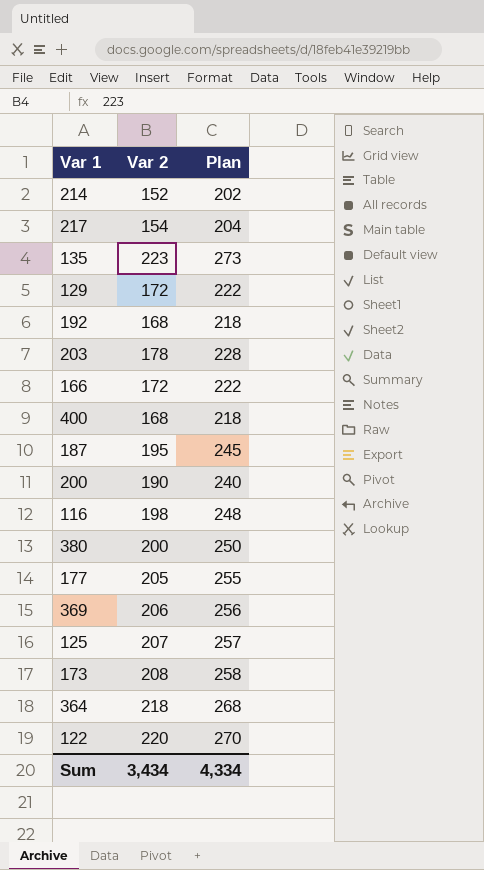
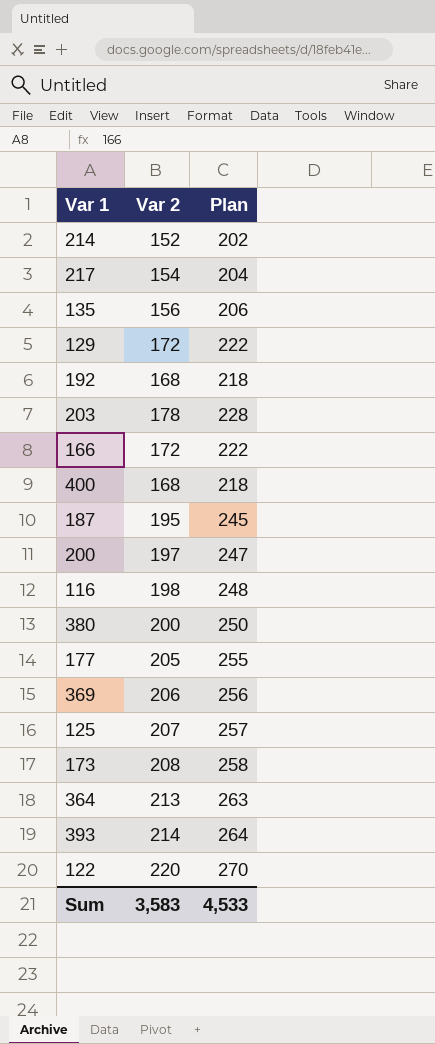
135 | Var 2: 223 -> 156
135 | Plan: 273 -> 206
200 | Var 2: 190 -> 197
200 | Plan: 240 -> 247
364 | Var 2: 218 -> 213
364 | Plan: 268 -> 263
row 393: none -> 214 | 264
Sum | Var 2: 3,434 -> 3,583
Sum | Plan: 4,334 -> 4,533

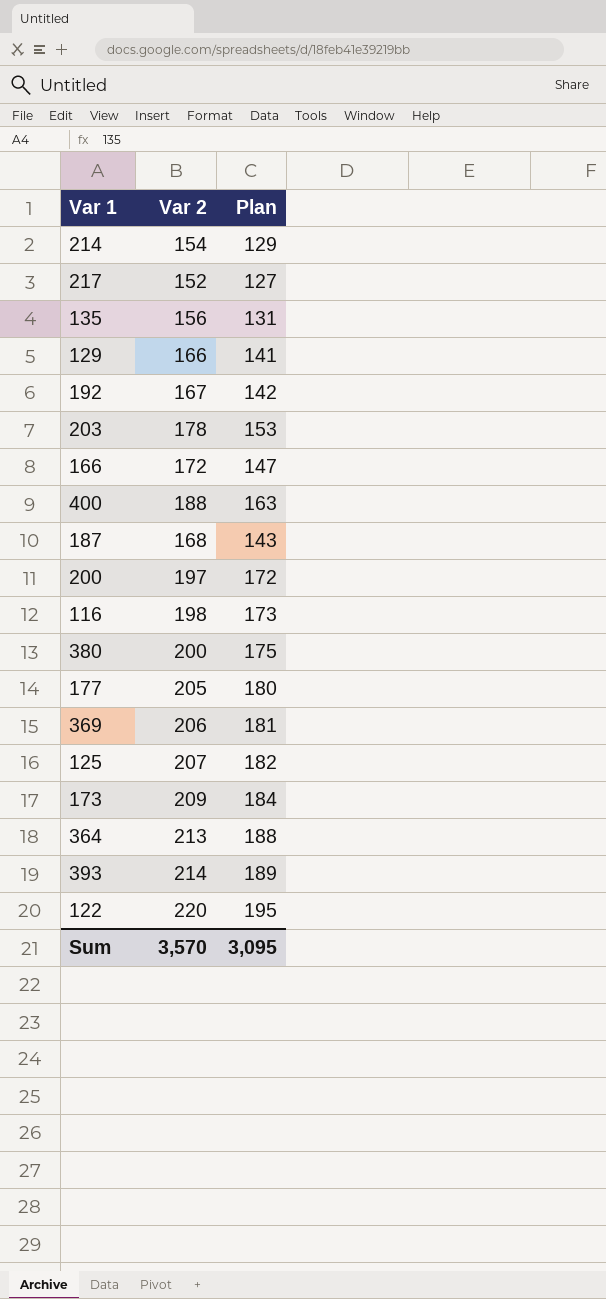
column Plan | formula: [Var 2] + 50 -> [Var 2] - 25
214 | Var 2: 152 -> 154
217 | Var 2: 154 -> 152
129 | Var 2: 172 -> 166
192 | Var 2: 168 -> 167
400 | Var 2: 168 -> 188
187 | Var 2: 195 -> 168
173 | Var 2: 208 -> 209
Sum | Var 2: 3,583 -> 3,570
Sum | Plan: 4,533 -> 3,095

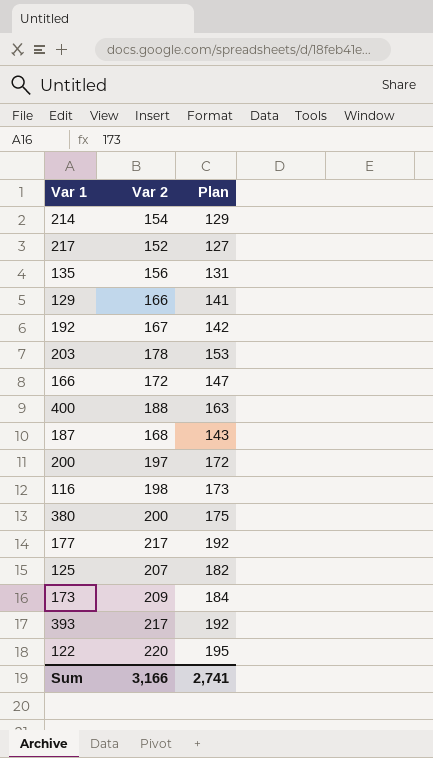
row 369: 206 | 181 -> none
row 364: 213 | 188 -> none
177 | Var 2: 205 -> 217
177 | Plan: 180 -> 192
393 | Var 2: 214 -> 217
393 | Plan: 189 -> 192
Sum | Var 2: 3,570 -> 3,166
Sum | Plan: 3,095 -> 2,741

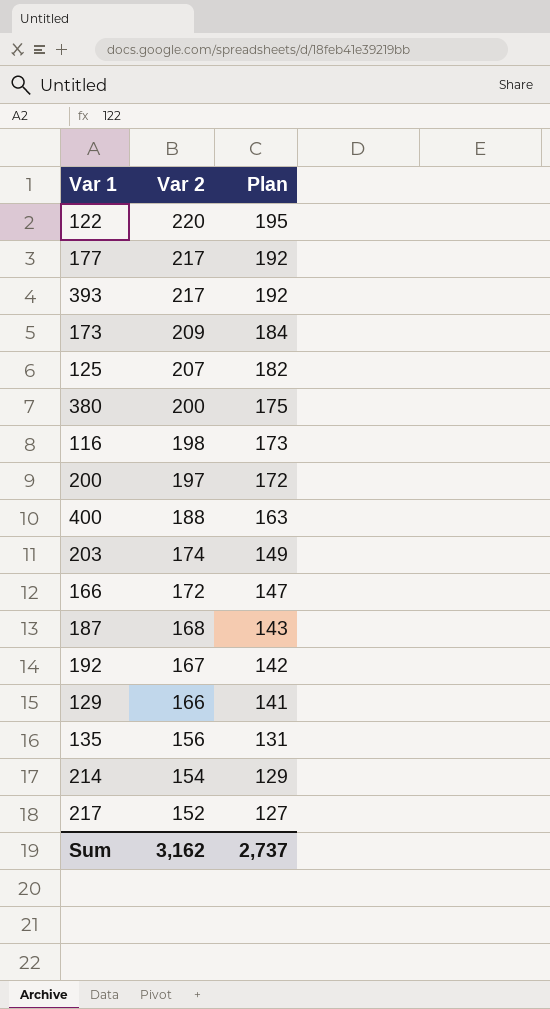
row order: none -> Var 2 descending
203 | Var 2: 178 -> 174
203 | Plan: 153 -> 149
Sum | Var 2: 3,166 -> 3,162
Sum | Plan: 2,741 -> 2,737

